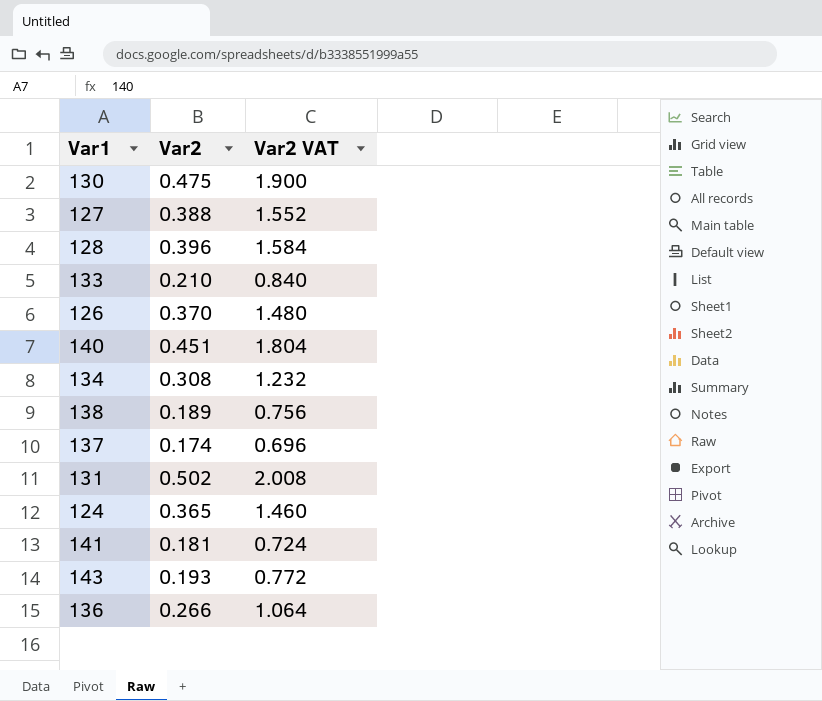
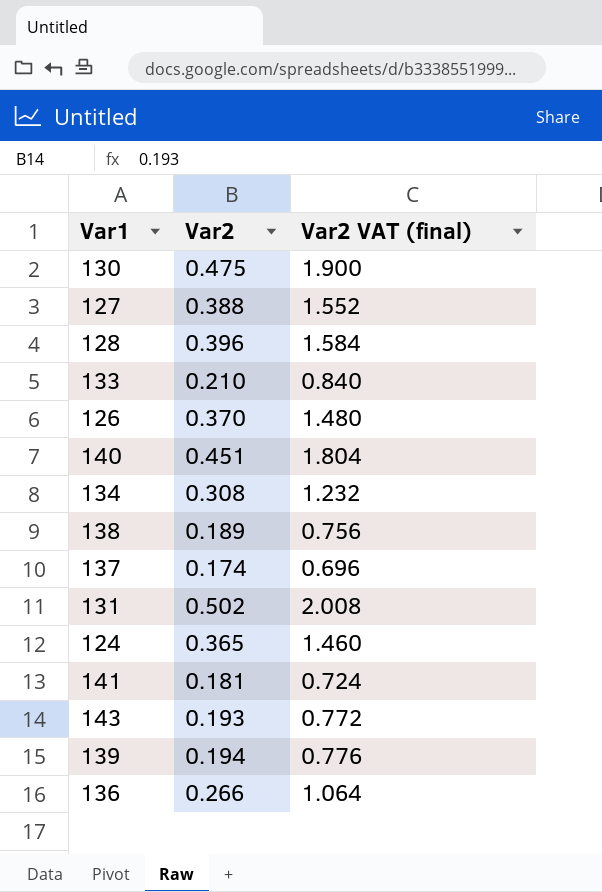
column name: Var2 VAT -> Var2 VAT (final)
row 139: none -> 0.194 | 0.776

